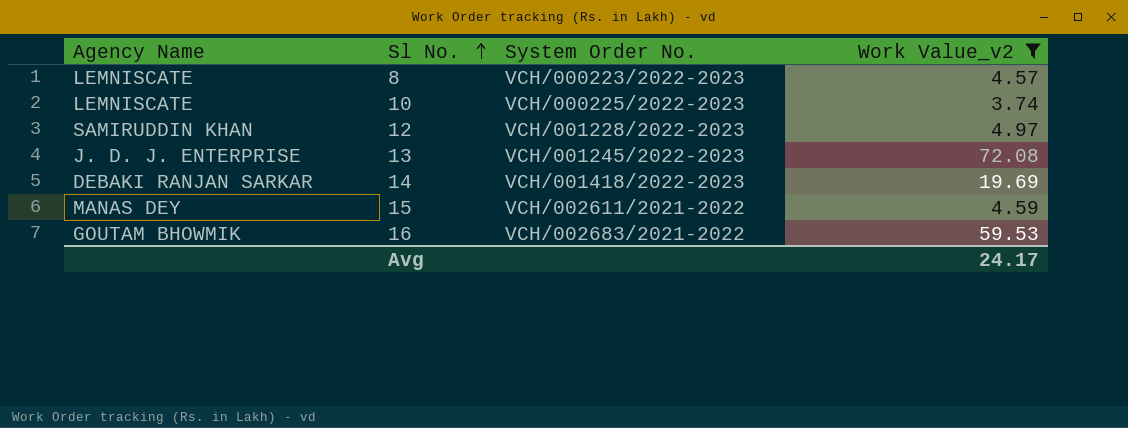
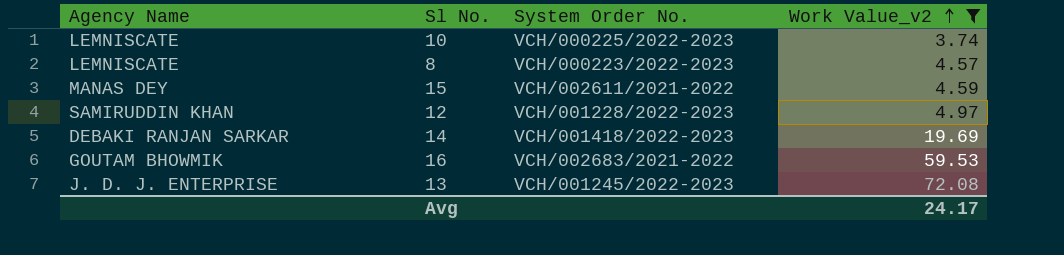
row order: Sl No. ascending -> Work Value_v2 ascending

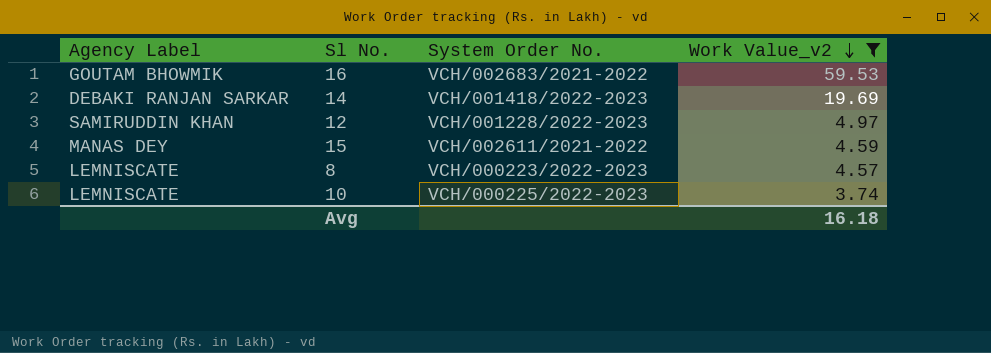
row order: Work Value_v2 ascending -> Work Value_v2 descending
column name: Agency Name -> Agency Label
row 13: J. D. J. ENTERPRISE | VCH/001245/2022-2023 | 72.08 -> none
Avg | Work Value_v2: 24.17 -> 16.18

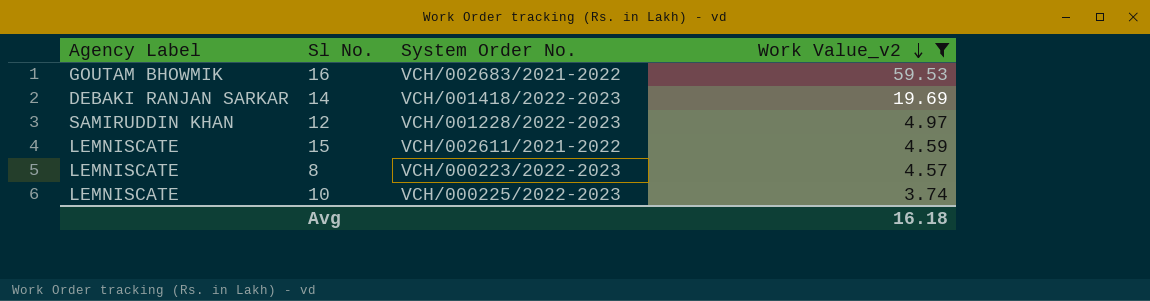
15 | Agency Label: MANAS DEY -> LEMNISCATE

